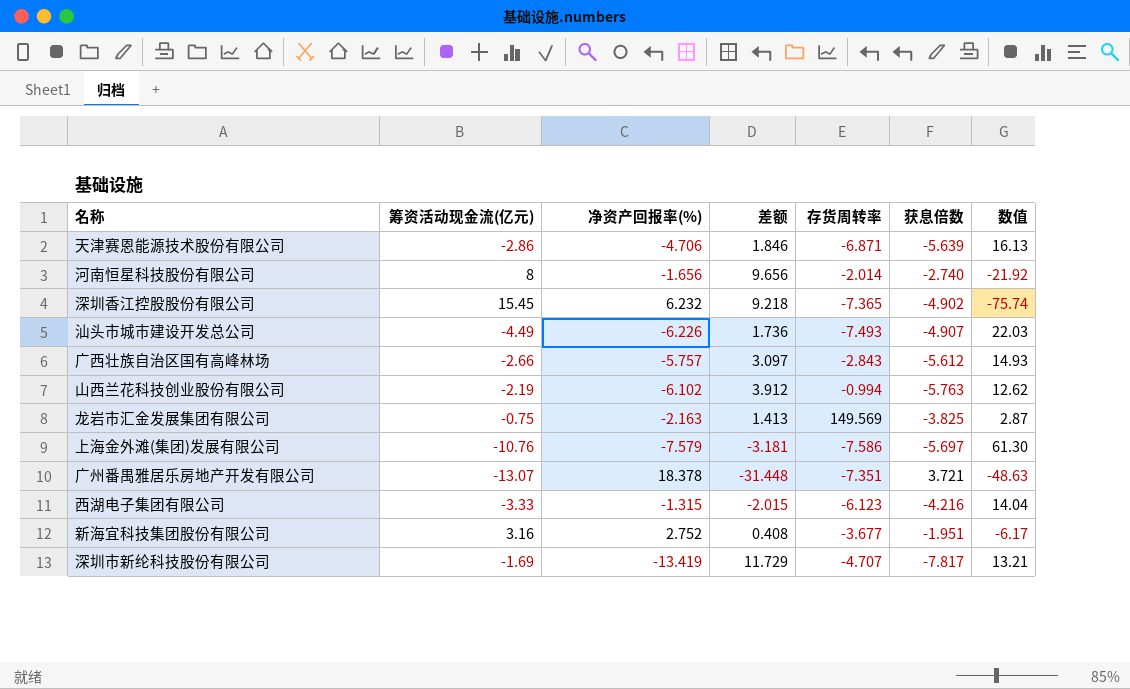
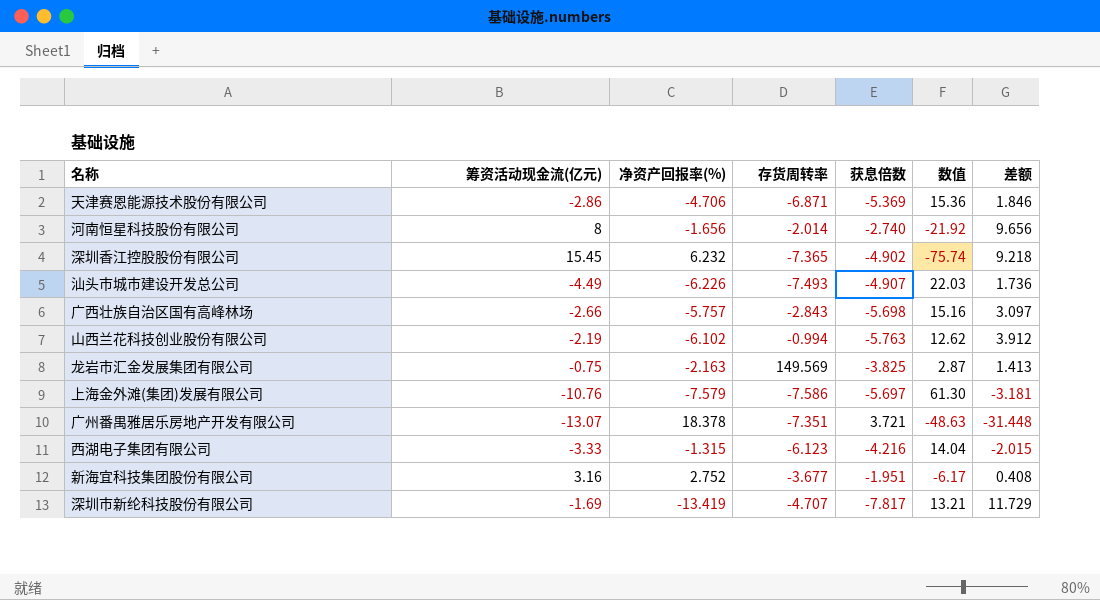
column 差额 | position: 4 -> 7
天津赛恩能源技术股份有限公司 | 获息倍数: -5.639 -> -5.369
天津赛恩能源技术股份有限公司 | 数值: 16.13 -> 15.36
广西壮族自治区国有高峰林场 | 获息倍数: -5.612 -> -5.698
广西壮族自治区国有高峰林场 | 数值: 14.93 -> 15.16

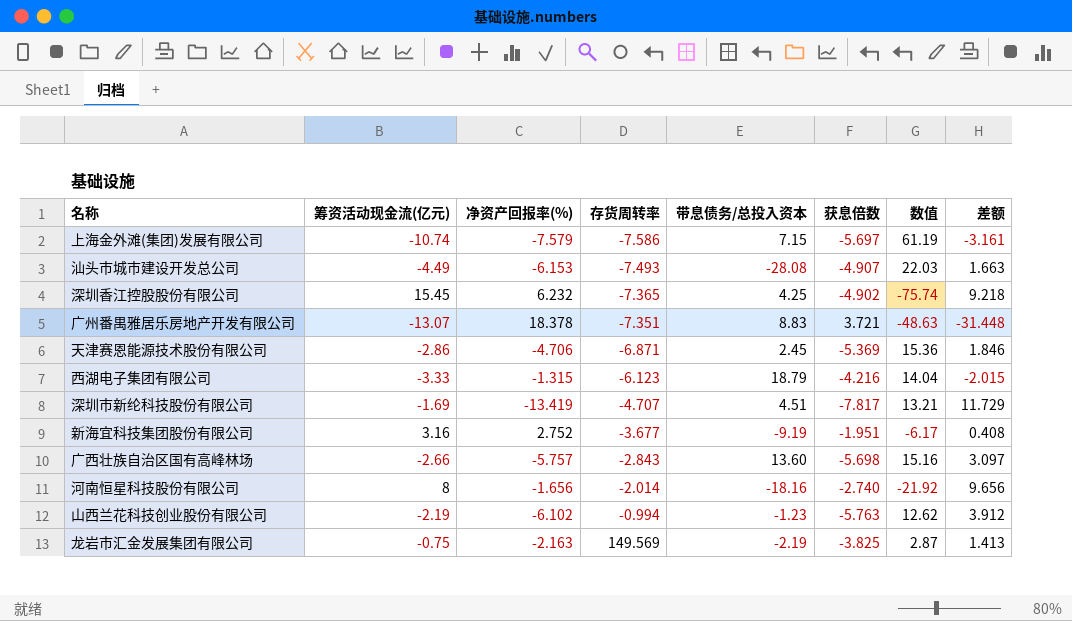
row order: none -> 存货周转率 ascending
column 带息债务/总投入资本 | position: none -> 5
上海金外滩(集团)发展有限公司 | 筹资活动现金流(亿元): -10.76 -> -10.74
上海金外滩(集团)发展有限公司 | 数值: 61.30 -> 61.19
上海金外滩(集团)发展有限公司 | 差额: -3.181 -> -3.161
汕头市城市建设开发总公司 | 净资产回报率(%): -6.226 -> -6.153
汕头市城市建设开发总公司 | 差额: 1.736 -> 1.663

